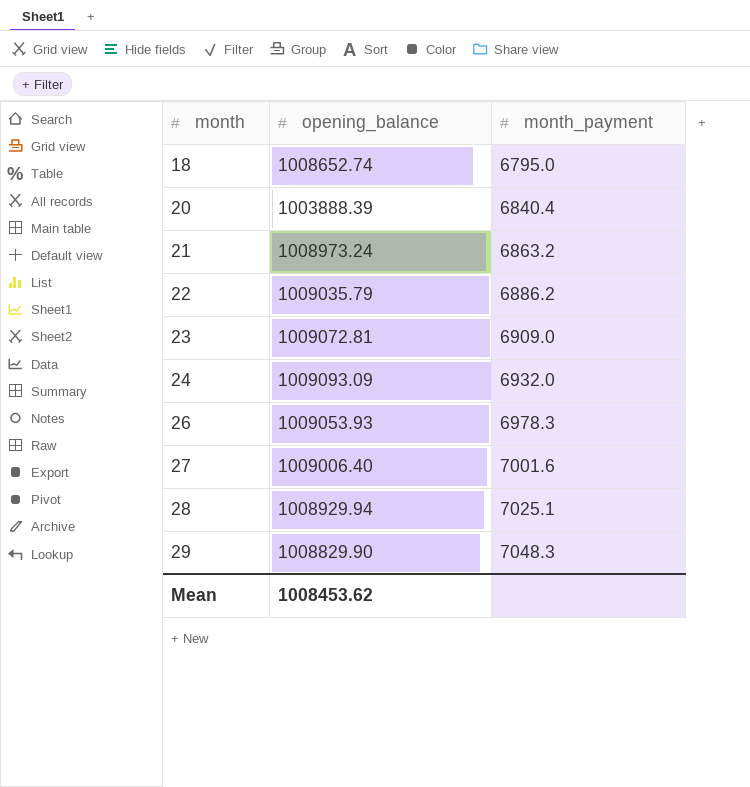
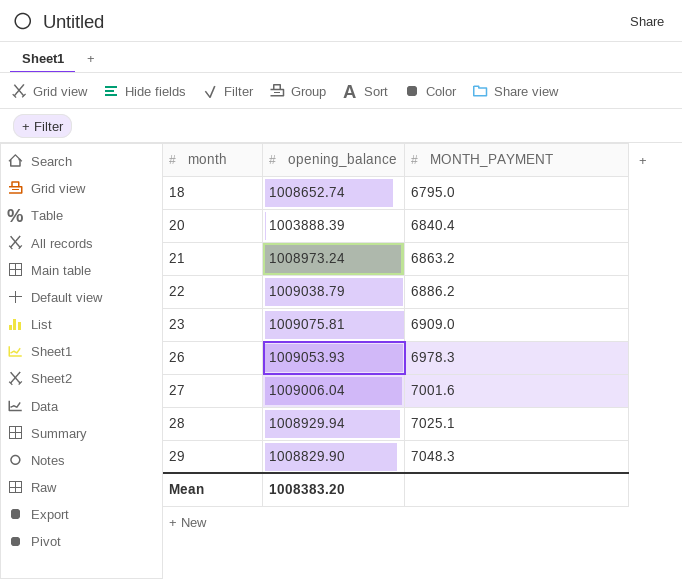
column name: month_payment -> MONTH_PAYMENT
row 24: 1009093.09 | 6932.0 -> none
22 | opening_balance: 1009035.79 -> 1009038.79
23 | opening_balance: 1009072.81 -> 1009075.81
27 | opening_balance: 1009006.40 -> 1009006.04
Mean | opening_balance: 1008453.62 -> 1008383.20

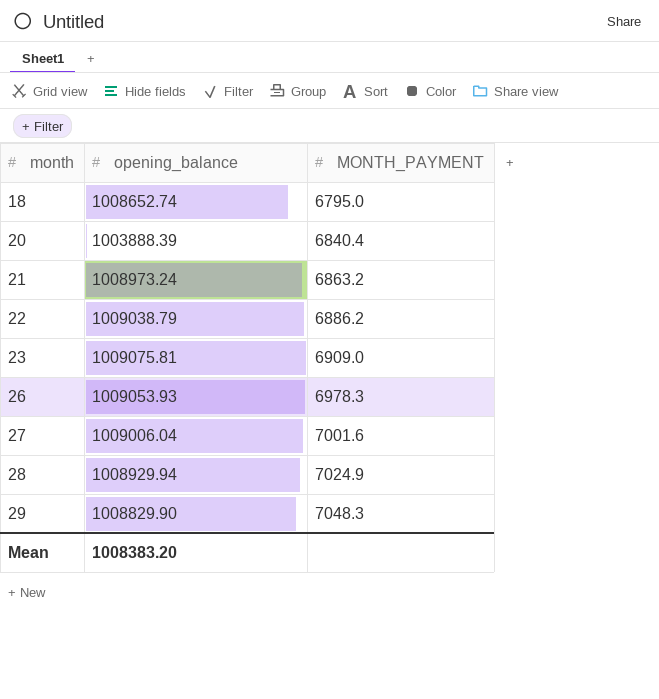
28 | MONTH_PAYMENT: 7025.1 -> 7024.9

